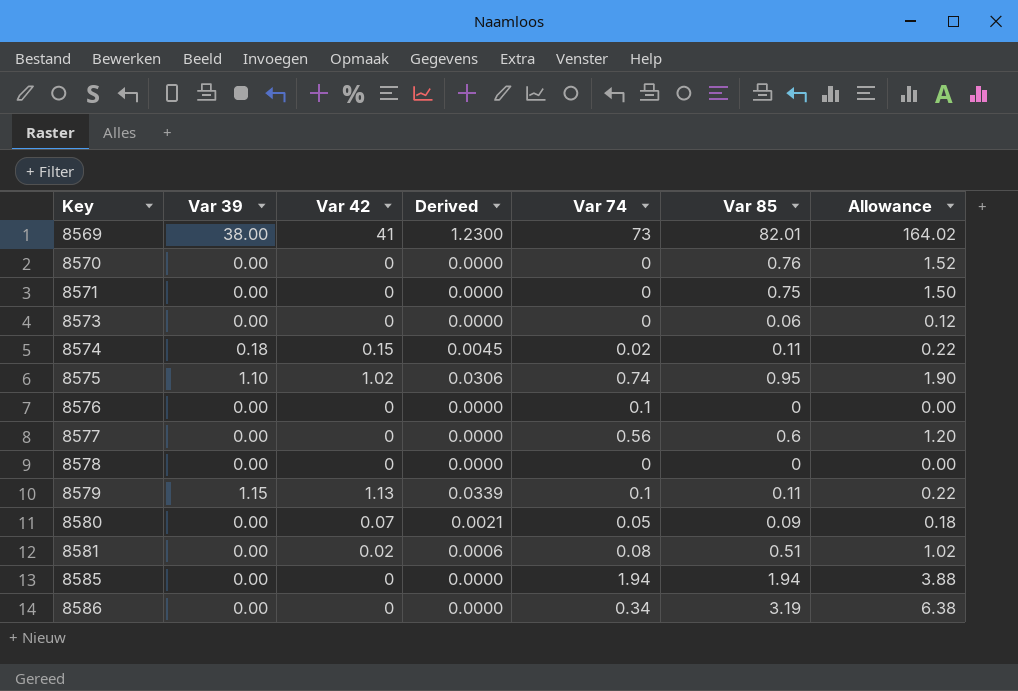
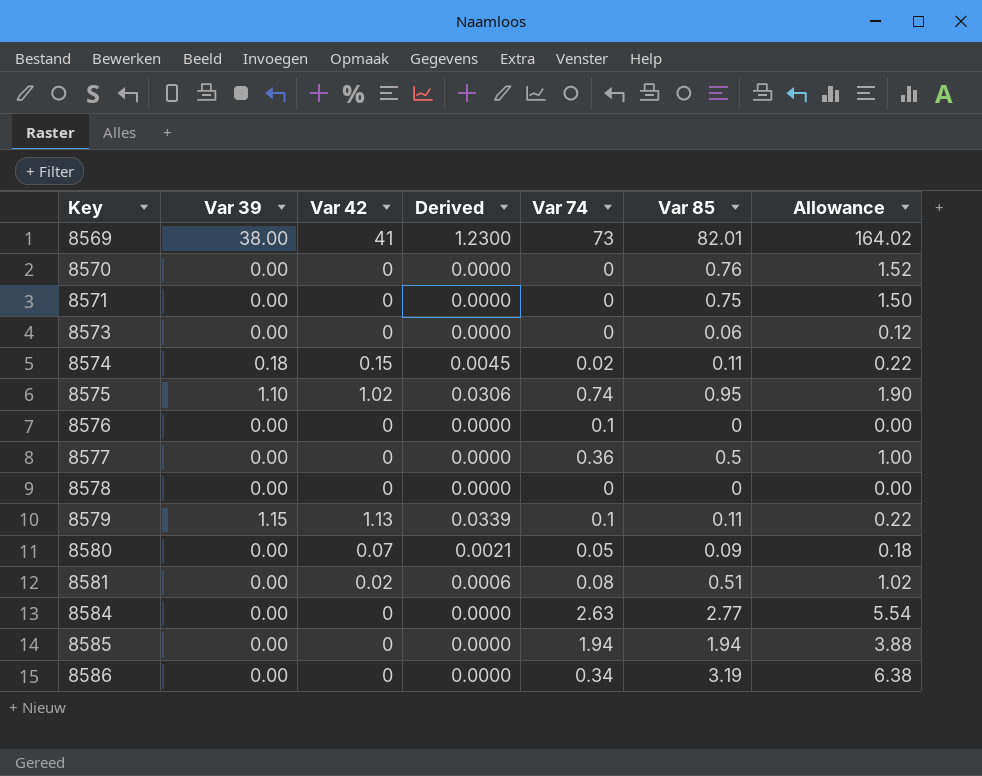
8577 | Var 74: 0.56 -> 0.36
8577 | Var 85: 0.6 -> 0.5
8577 | Allowance: 1.20 -> 1.00
row 8584: none -> 0.00 | 0 | 0.0000 | 2.63 | 2.77 | 5.54

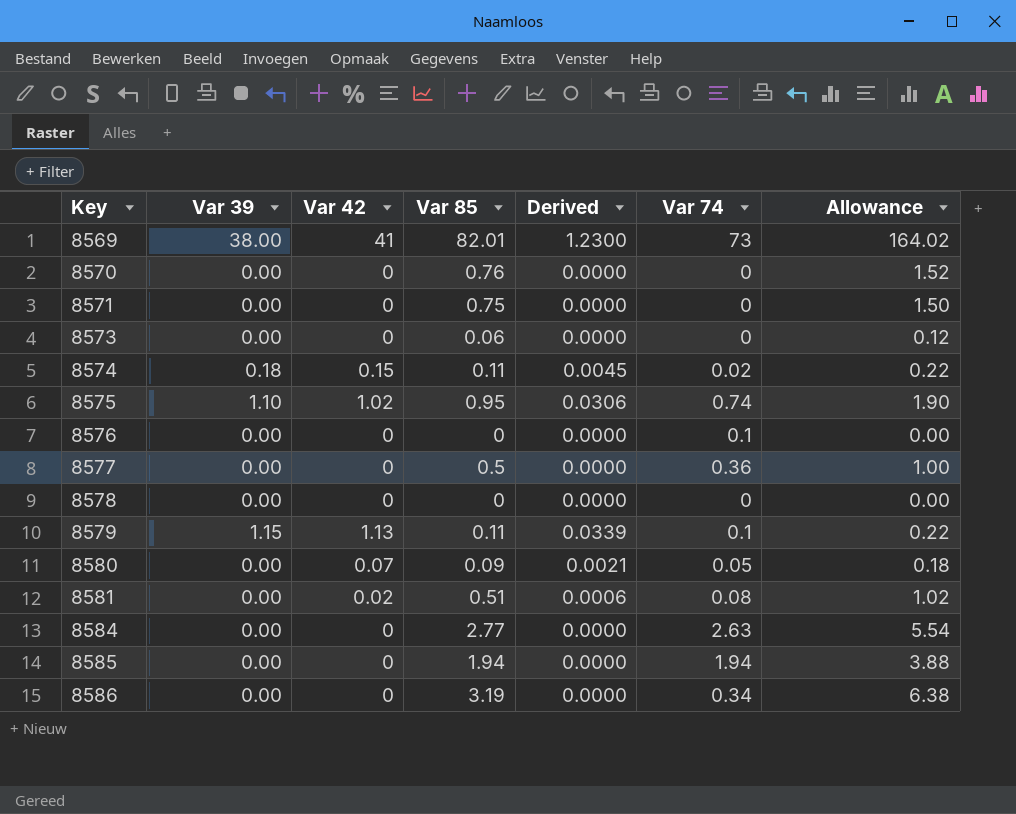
column Var 85 | position: 6 -> 4

